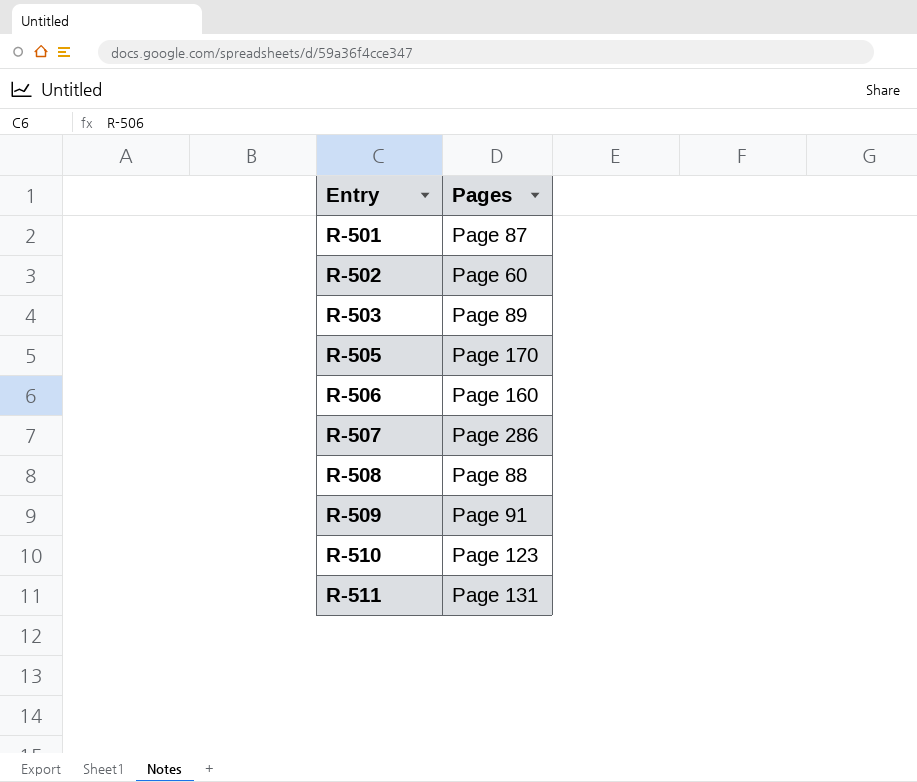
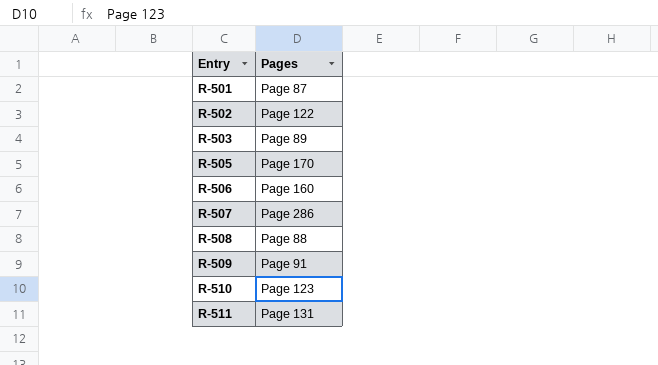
R-502 | Pages: Page 60 -> Page 122

